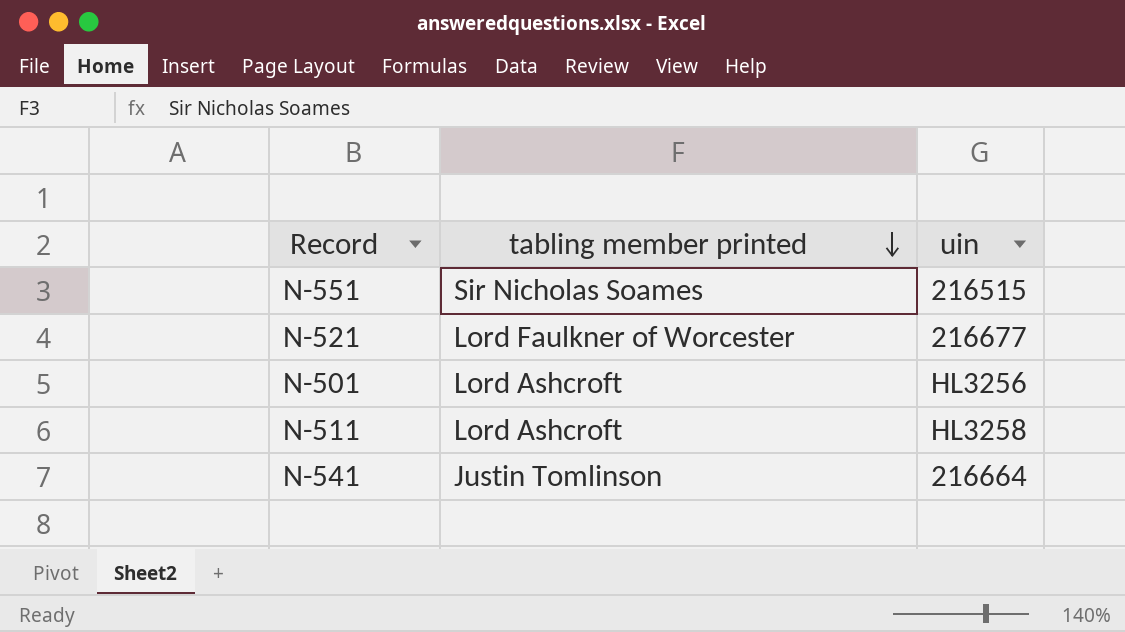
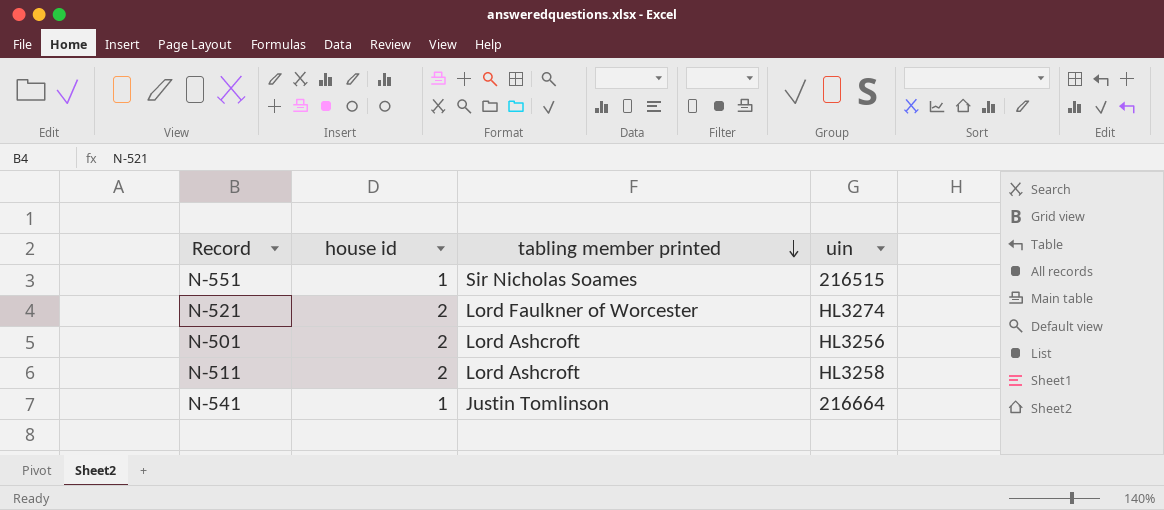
column house id | position: none -> 2
N-521 | uin: 216677 -> HL3274

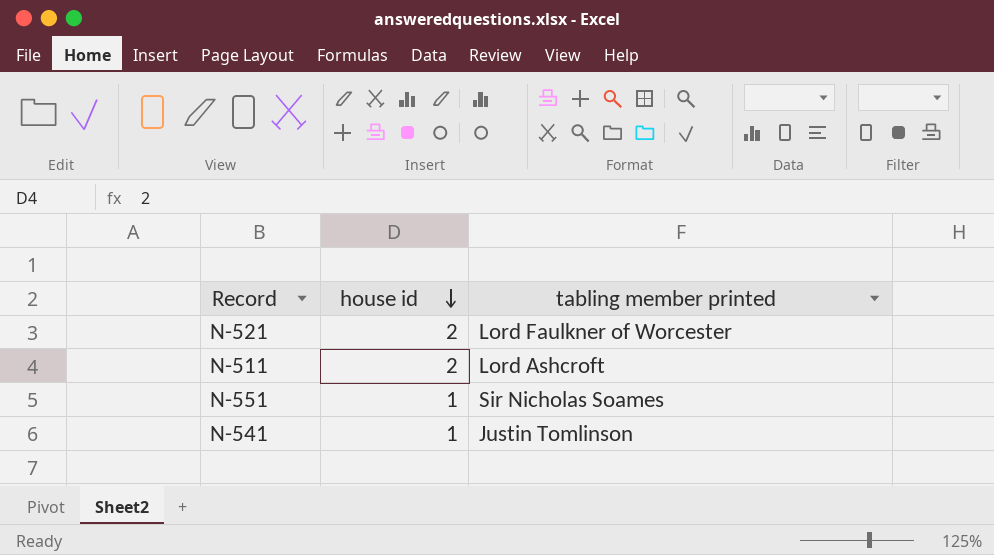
row order: tabling member printed descending -> house id descending
column uin | position: 4 -> none
row N-501: 2 | Lord Ashcroft | HL3256 -> none

